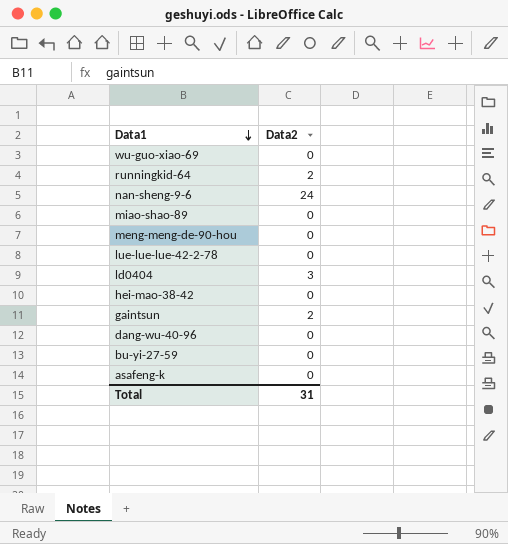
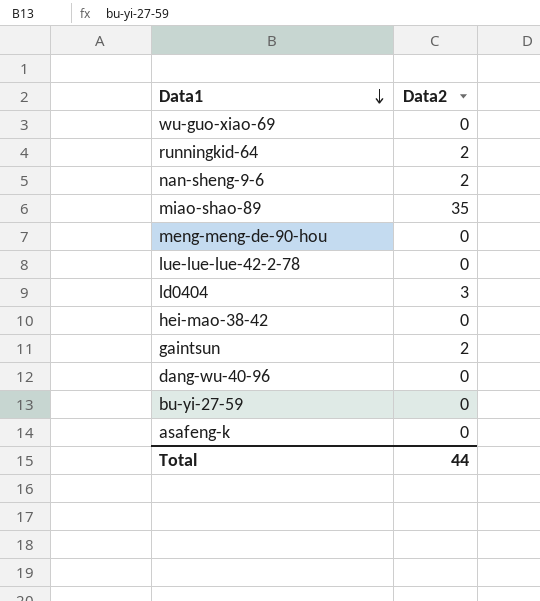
nan-sheng-9-6 | Data2: 24 -> 2
miao-shao-89 | Data2: 0 -> 35
Total | Data2: 31 -> 44

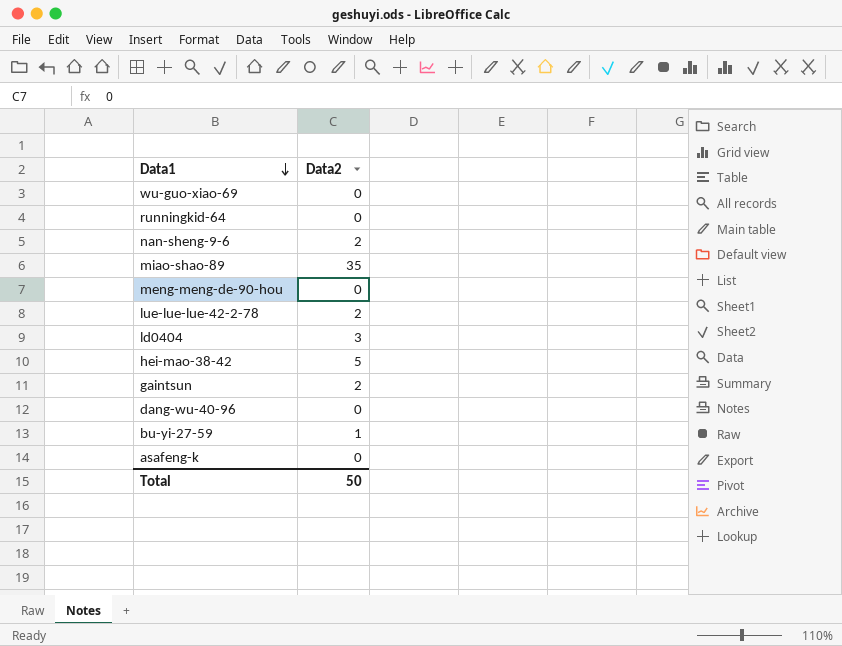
runningkid-64 | Data2: 2 -> 0
lue-lue-lue-42-2-78 | Data2: 0 -> 2
hei-mao-38-42 | Data2: 0 -> 5
bu-yi-27-59 | Data2: 0 -> 1
Total | Data2: 44 -> 50

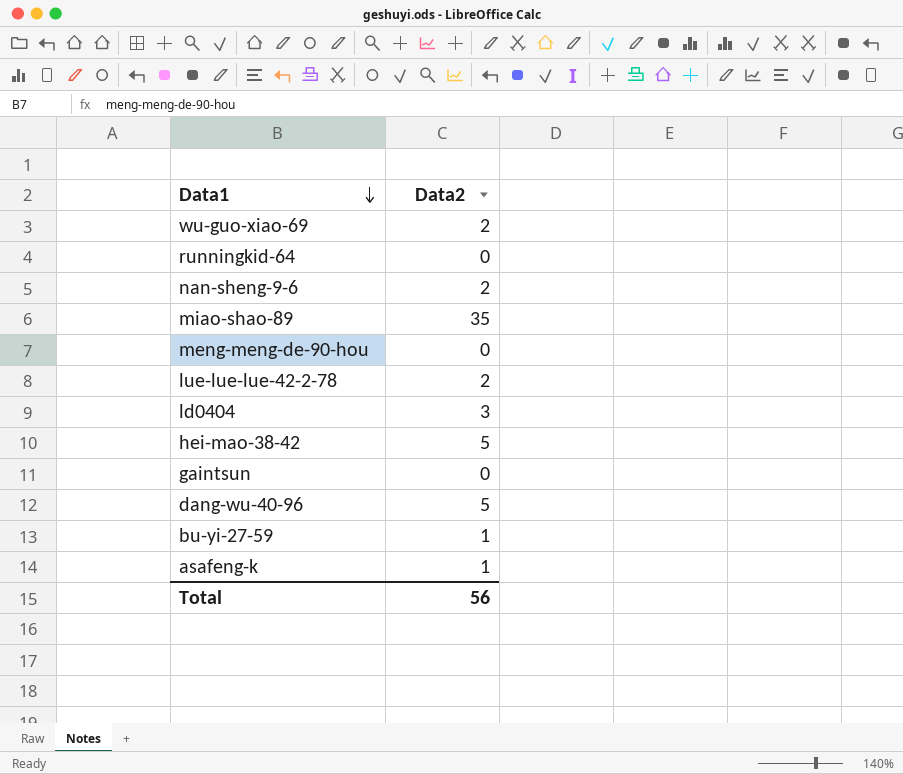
wu-guo-xiao-69 | Data2: 0 -> 2
gaintsun | Data2: 2 -> 0
dang-wu-40-96 | Data2: 0 -> 5
asafeng-k | Data2: 0 -> 1
Total | Data2: 50 -> 56

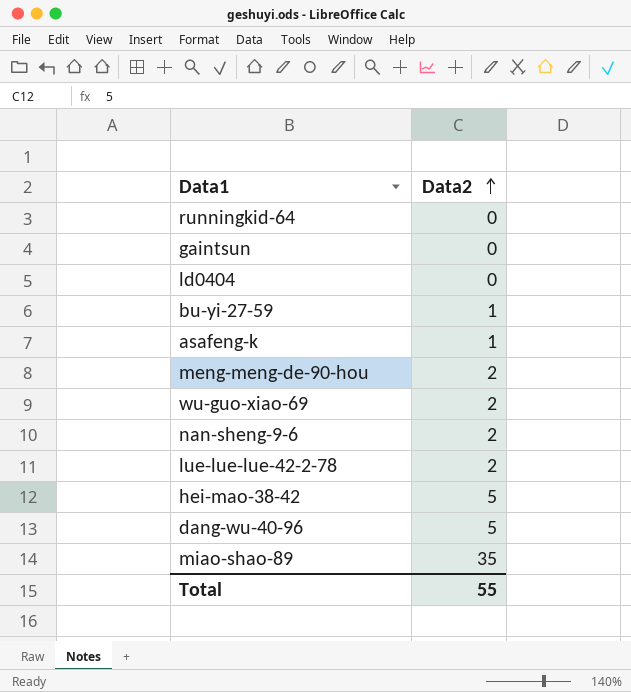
row order: Data1 descending -> Data2 ascending
ld0404 | Data2: 3 -> 0
meng-meng-de-90-hou | Data2: 0 -> 2
Total | Data2: 56 -> 55

